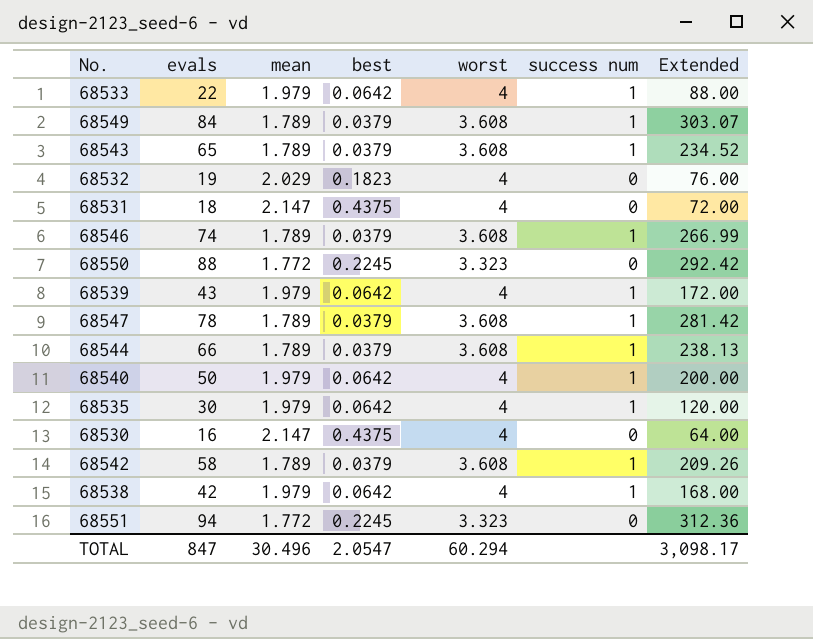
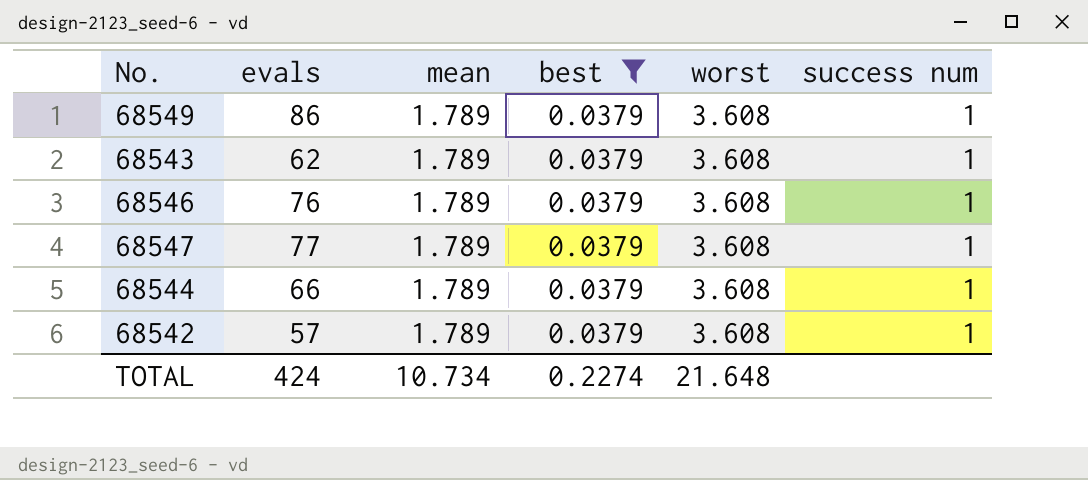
filter: none -> best = 0.0379
column Extended | formula: [evals] * [worst] -> none
68549 | evals: 84 -> 86
68543 | evals: 65 -> 62
68546 | evals: 74 -> 76
68547 | evals: 78 -> 77
68542 | evals: 58 -> 57
TOTAL | evals: 847 -> 424
TOTAL | mean: 30.496 -> 10.734
TOTAL | best: 2.0547 -> 0.2274
TOTAL | worst: 60.294 -> 21.648

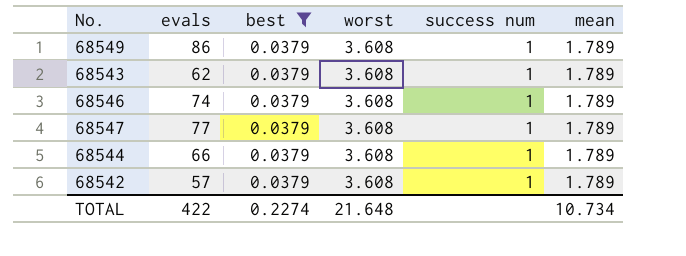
column mean | position: 3 -> 6
68546 | evals: 76 -> 74
TOTAL | evals: 424 -> 422

